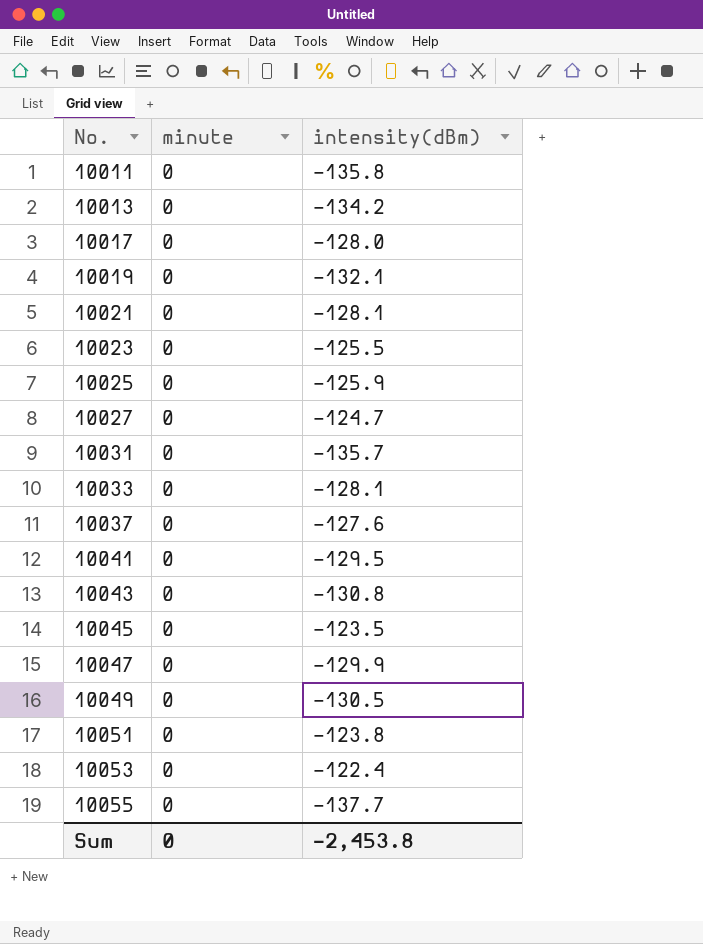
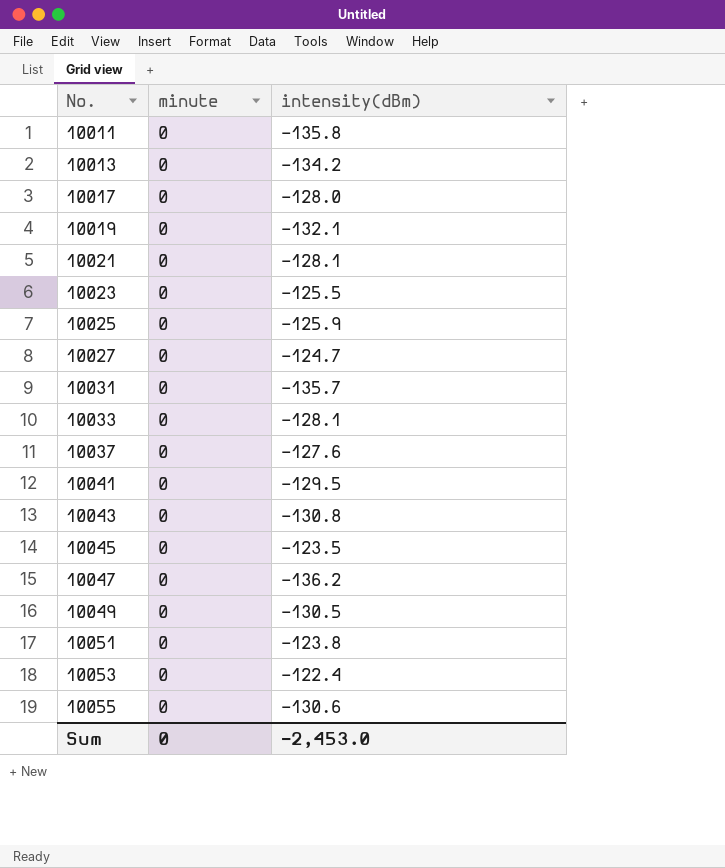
10047 | intensity(dBm): -129.9 -> -136.2
10055 | intensity(dBm): -137.7 -> -130.6
Sum | intensity(dBm): -2,453.8 -> -2,453.0

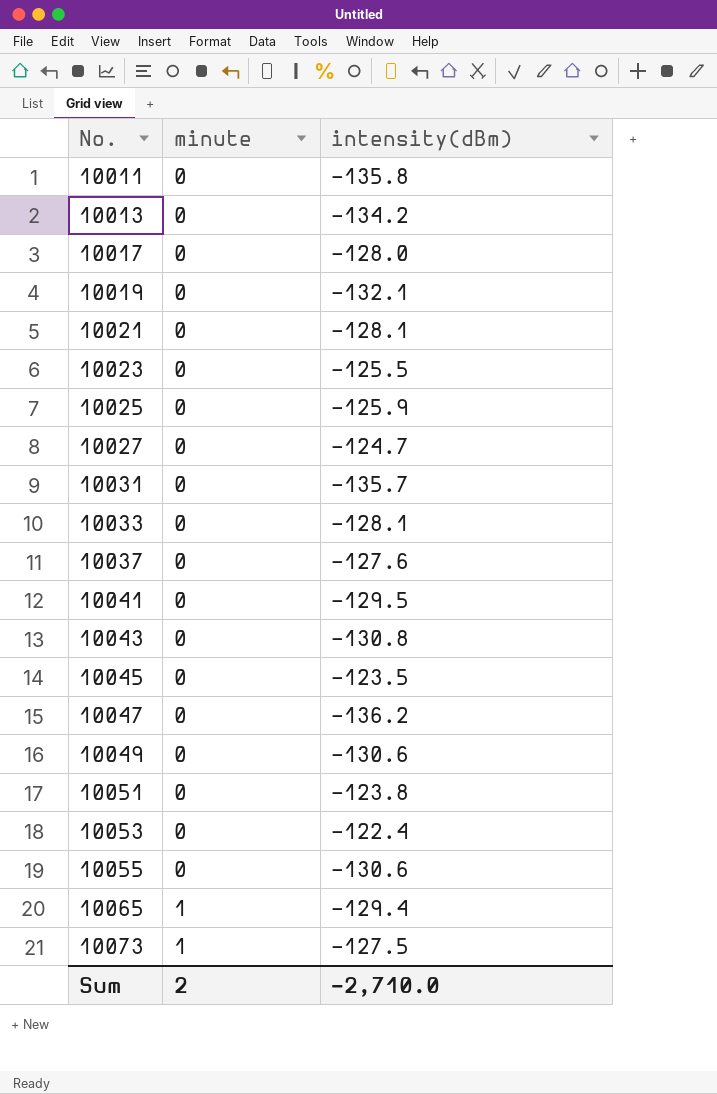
10049 | intensity(dBm): -130.5 -> -130.6
row 10065: none -> 1 | -129.4
row 10073: none -> 1 | -127.5
Sum | minute: 0 -> 2
Sum | intensity(dBm): -2,453.0 -> -2,710.0

